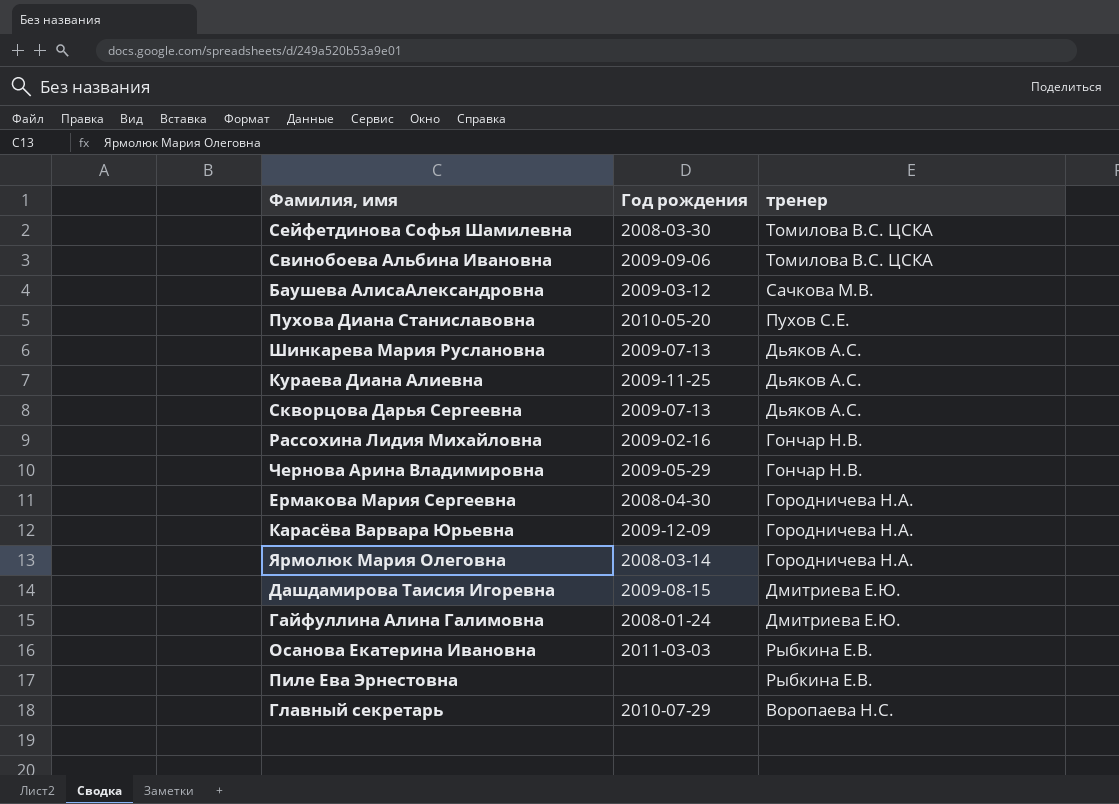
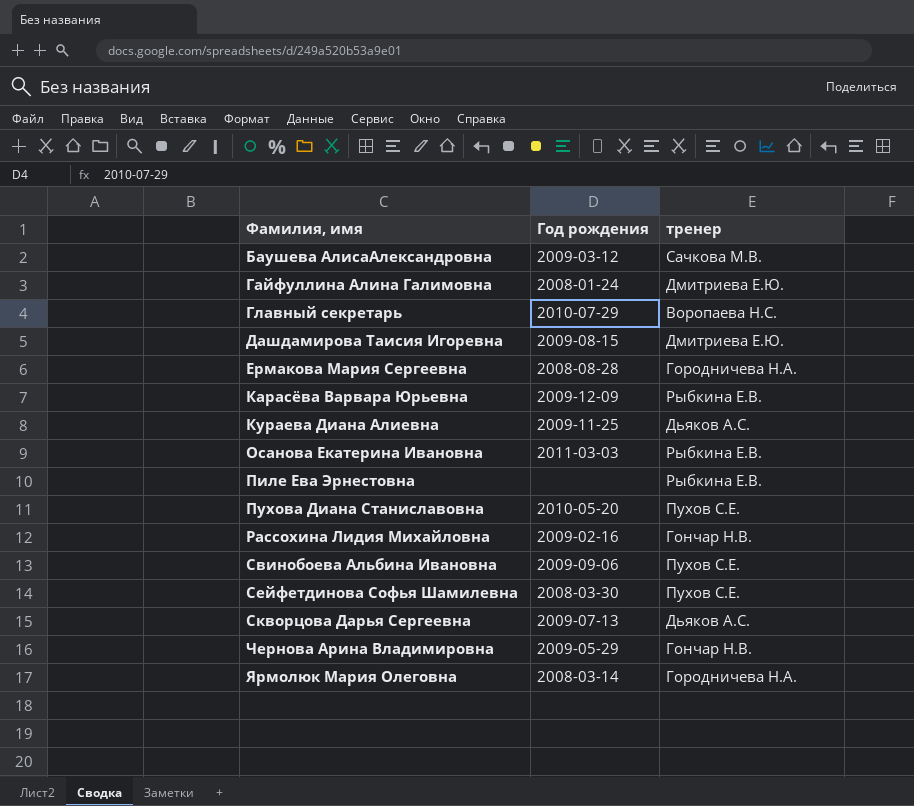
row order: none -> Фамилия, имя ascending
row Шинкарева Мария Руслановна: 2009-07-13 | Дьяков А.С. -> none
Ермакова Мария Сергеевна | Год рождения: 2008-04-30 -> 2008-08-28
Карасёва Варвара Юрьевна | тренер: Городничева Н.А. -> Рыбкина Е.В.
Свинобоева Альбина Ивановна | тренер: Томилова В.С. ЦСКА -> Пухов С.Е.
Сейфетдинова Софья Шамилевна | тренер: Томилова В.С. ЦСКА -> Пухов С.Е.

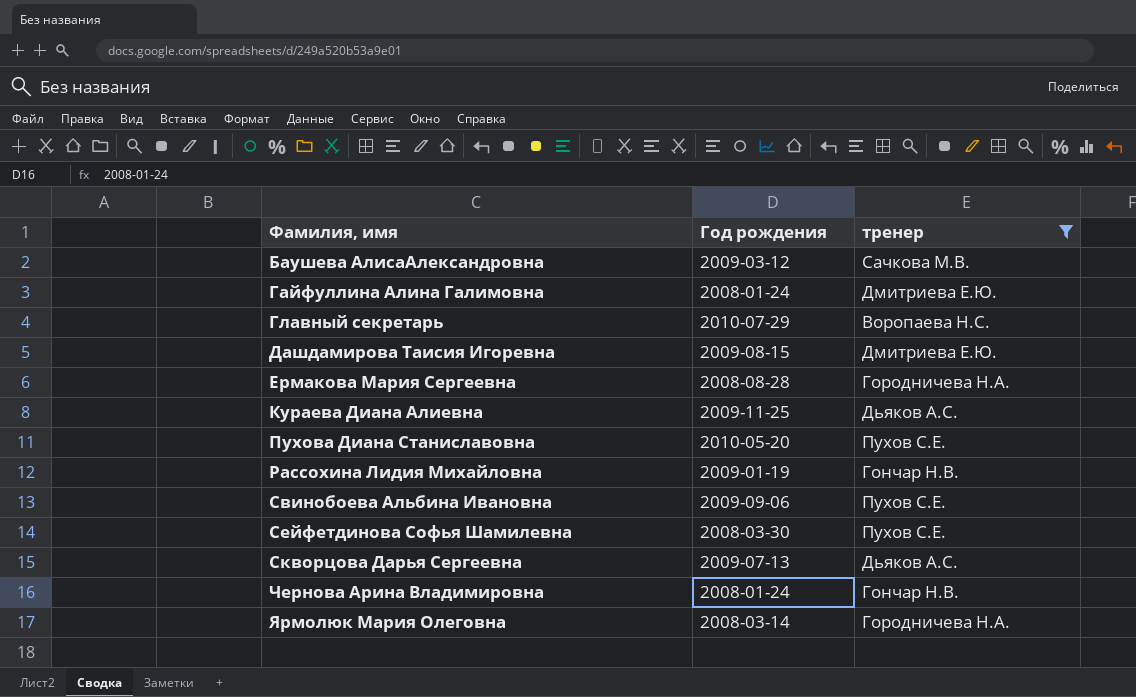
filter: none -> тренер != Рыбкина Е.В.
Рассохина Лидия Михайловна | Год рождения: 2009-02-16 -> 2009-01-19
Чернова Арина Владимировна | Год рождения: 2009-05-29 -> 2008-01-24

